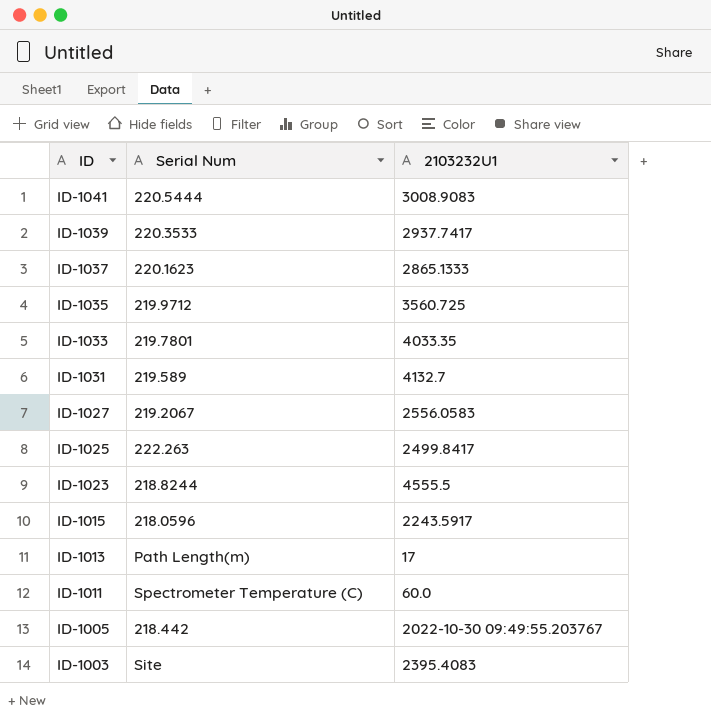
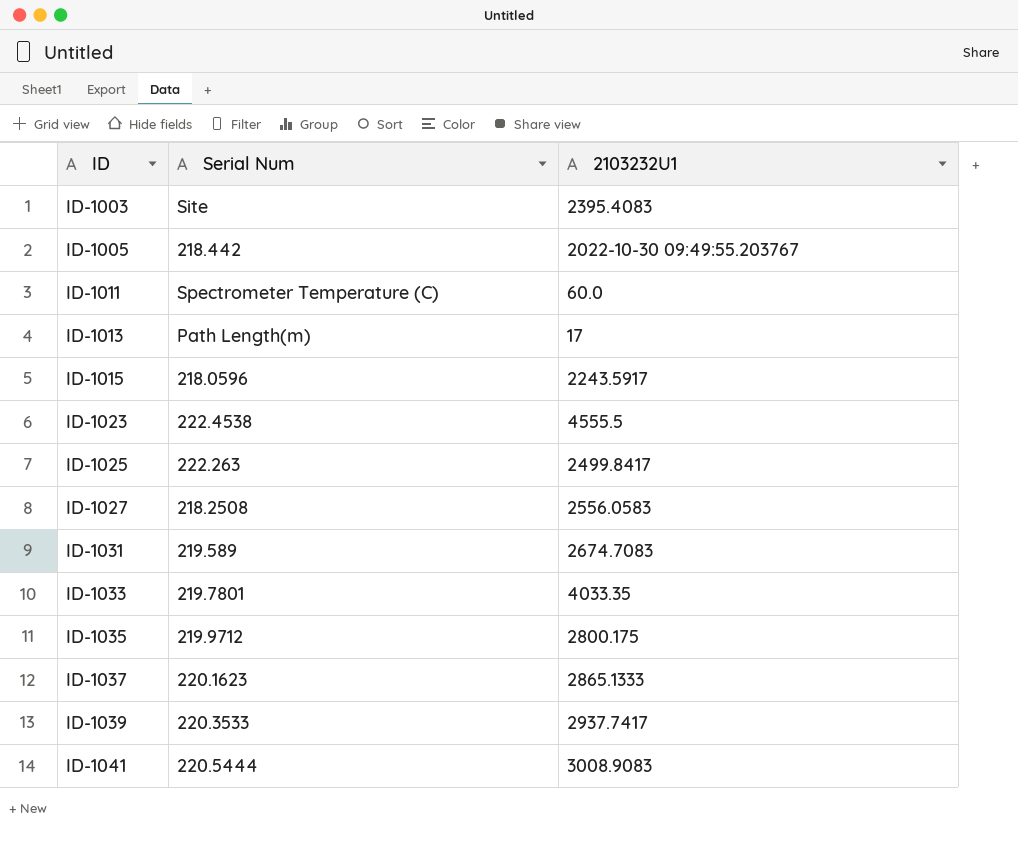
row order: ID descending -> ID ascending
ID-1023 | Serial Num: 218.8244 -> 222.4538
ID-1027 | Serial Num: 219.2067 -> 218.2508
ID-1031 | 2103232U1: 4132.7 -> 2674.7083
ID-1035 | 2103232U1: 3560.725 -> 2800.175

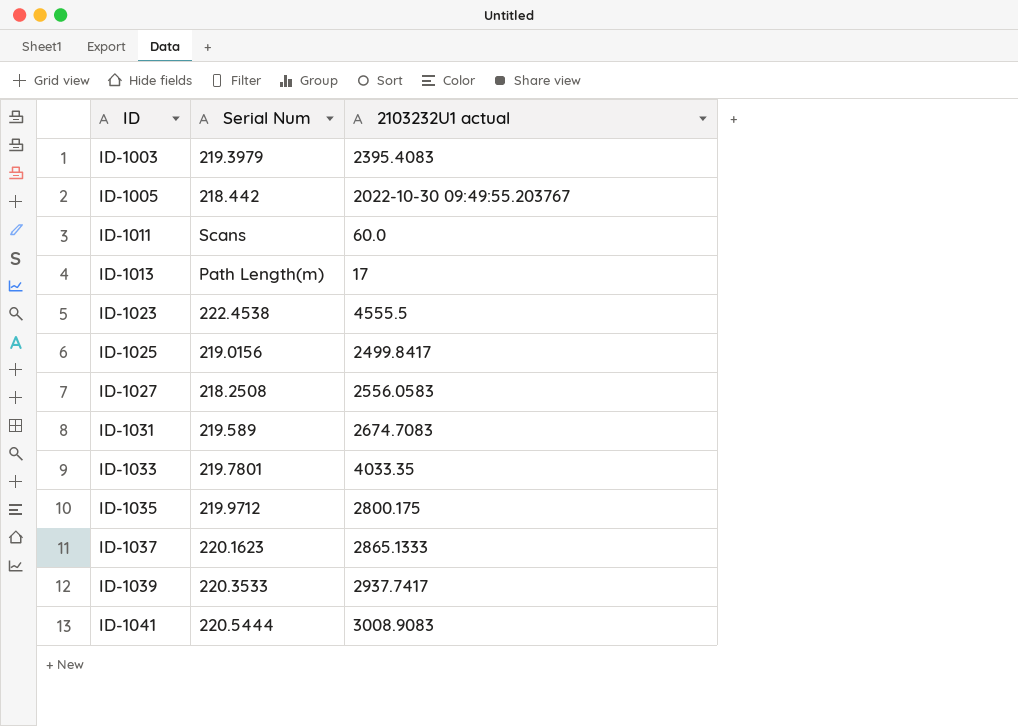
column name: 2103232U1 -> 2103232U1 actual
row ID-1015: 218.0596 | 2243.5917 -> none
ID-1003 | Serial Num: Site -> 219.3979
ID-1011 | Serial Num: Spectrometer Temperature (C) -> Scans
ID-1025 | Serial Num: 222.263 -> 219.0156

